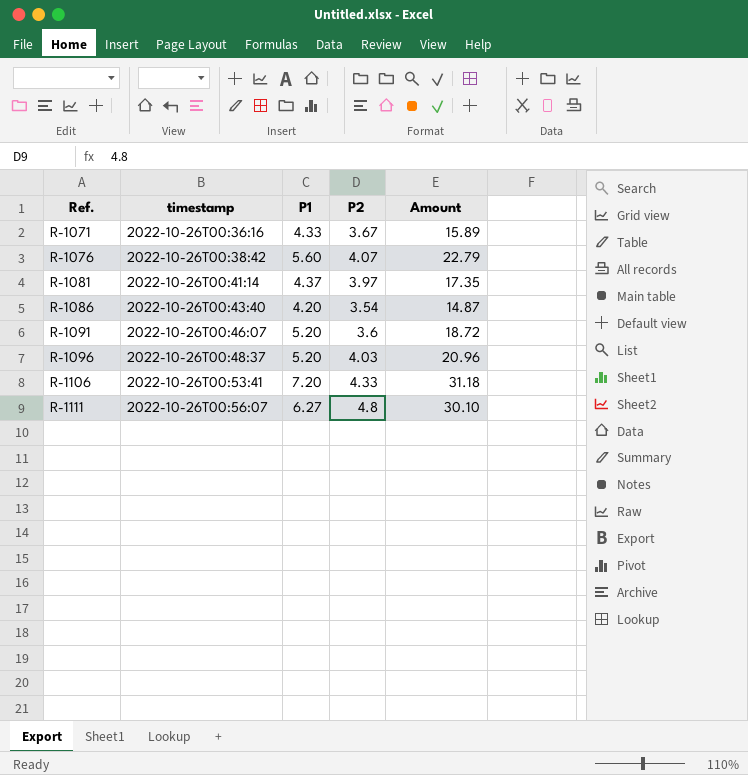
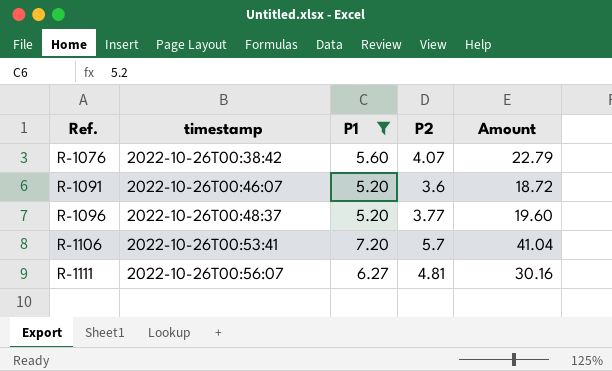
filter: none -> P1 >= 5.20
R-1096 | P2: 4.03 -> 3.77
R-1096 | Amount: 20.96 -> 19.60
R-1106 | P2: 4.33 -> 5.7
R-1106 | Amount: 31.18 -> 41.04
R-1111 | P2: 4.8 -> 4.81
R-1111 | Amount: 30.10 -> 30.16

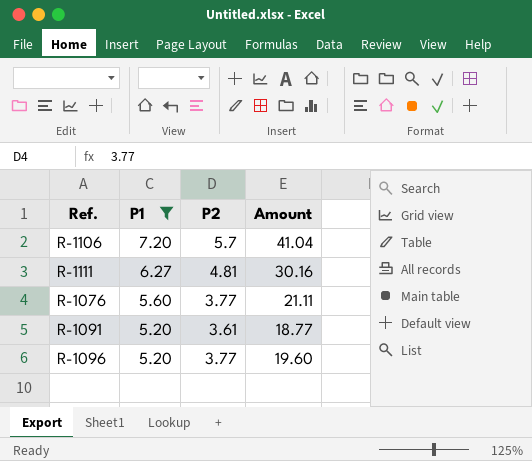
row order: Ref. ascending -> P1 descending
column timestamp | position: 2 -> none
R-1076 | P2: 4.07 -> 3.77
R-1076 | Amount: 22.79 -> 21.11
R-1091 | P2: 3.6 -> 3.61
R-1091 | Amount: 18.72 -> 18.77

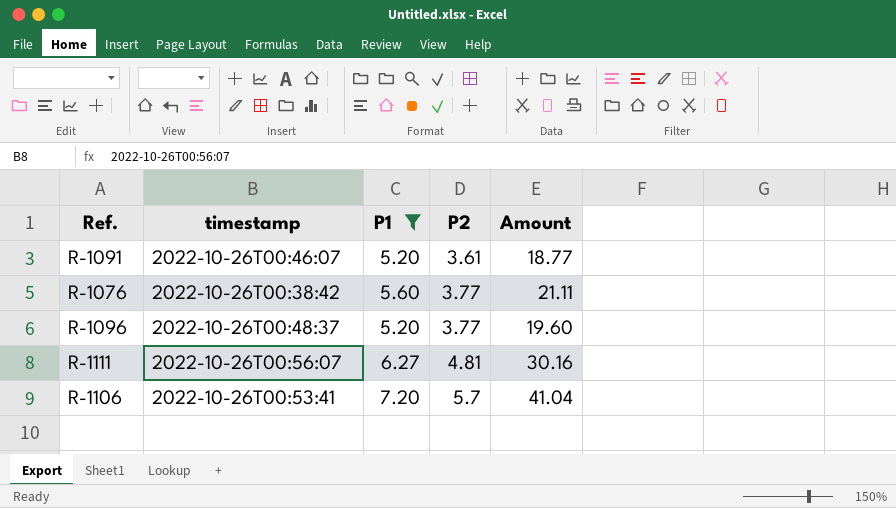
row order: P1 descending -> P2 ascending
column timestamp | position: none -> 2

